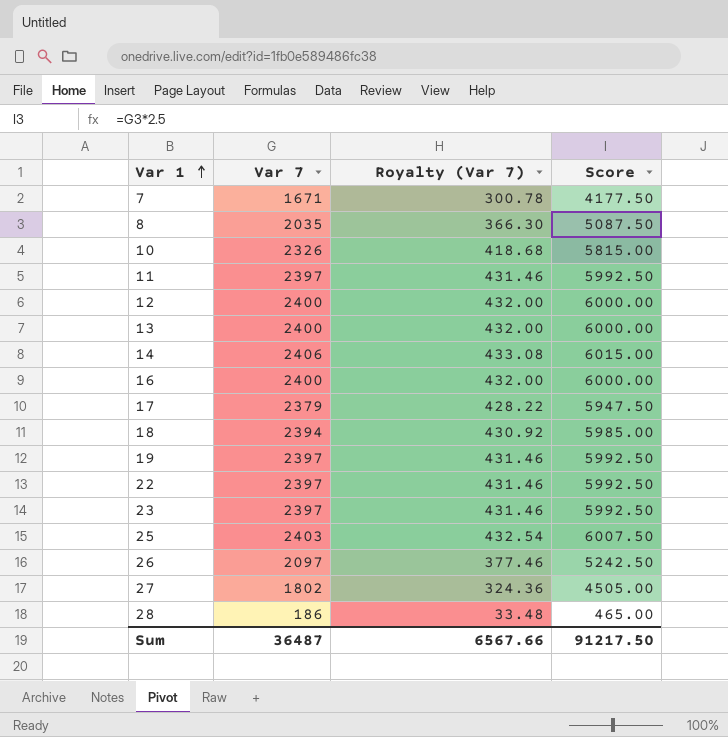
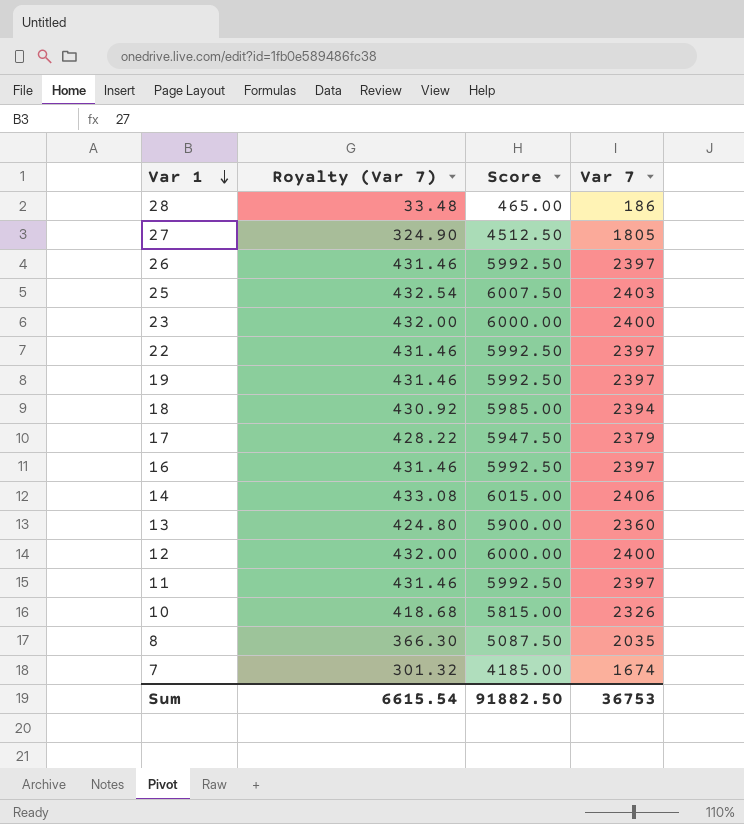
row order: Var 1 ascending -> Var 1 descending
column Var 7 | position: 2 -> 4
27 | Royalty (Var 7): 324.36 -> 324.90
27 | Score: 4505.00 -> 4512.50
27 | Var 7: 1802 -> 1805
26 | Royalty (Var 7): 377.46 -> 431.46
26 | Score: 5242.50 -> 5992.50
26 | Var 7: 2097 -> 2397
23 | Royalty (Var 7): 431.46 -> 432.00
23 | Score: 5992.50 -> 6000.00
23 | Var 7: 2397 -> 2400
16 | Royalty (Var 7): 432.00 -> 431.46
16 | Score: 6000.00 -> 5992.50
16 | Var 7: 2400 -> 2397
13 | Royalty (Var 7): 432.00 -> 424.80
13 | Score: 6000.00 -> 5900.00
13 | Var 7: 2400 -> 2360
7 | Royalty (Var 7): 300.78 -> 301.32
7 | Score: 4177.50 -> 4185.00
7 | Var 7: 1671 -> 1674
Sum | Royalty (Var 7): 6567.66 -> 6615.54
Sum | Score: 91217.50 -> 91882.50
Sum | Var 7: 36487 -> 36753

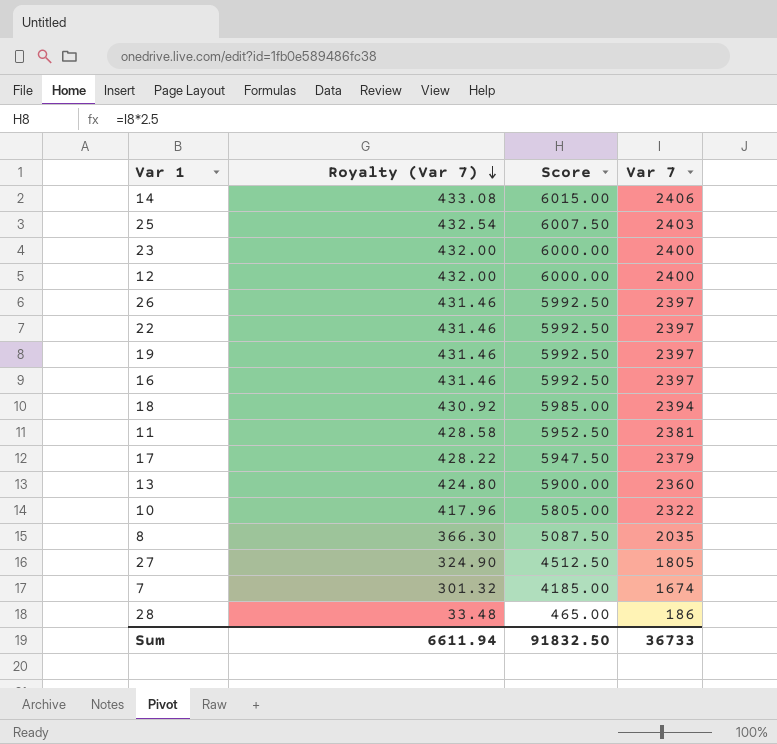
row order: Var 1 descending -> Royalty (Var 7) descending
11 | Royalty (Var 7): 431.46 -> 428.58
11 | Score: 5992.50 -> 5952.50
11 | Var 7: 2397 -> 2381
10 | Royalty (Var 7): 418.68 -> 417.96
10 | Score: 5815.00 -> 5805.00
10 | Var 7: 2326 -> 2322
Sum | Royalty (Var 7): 6615.54 -> 6611.94
Sum | Score: 91882.50 -> 91832.50
Sum | Var 7: 36753 -> 36733

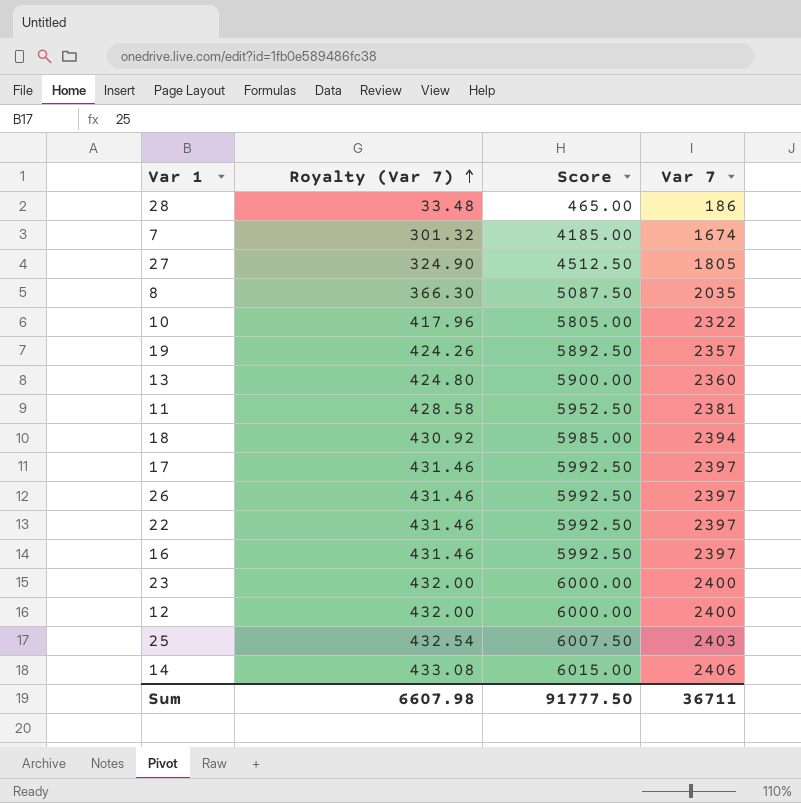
row order: Royalty (Var 7) descending -> Royalty (Var 7) ascending
19 | Royalty (Var 7): 431.46 -> 424.26
19 | Score: 5992.50 -> 5892.50
19 | Var 7: 2397 -> 2357
17 | Royalty (Var 7): 428.22 -> 431.46
17 | Score: 5947.50 -> 5992.50
17 | Var 7: 2379 -> 2397
Sum | Royalty (Var 7): 6611.94 -> 6607.98
Sum | Score: 91832.50 -> 91777.50
Sum | Var 7: 36733 -> 36711

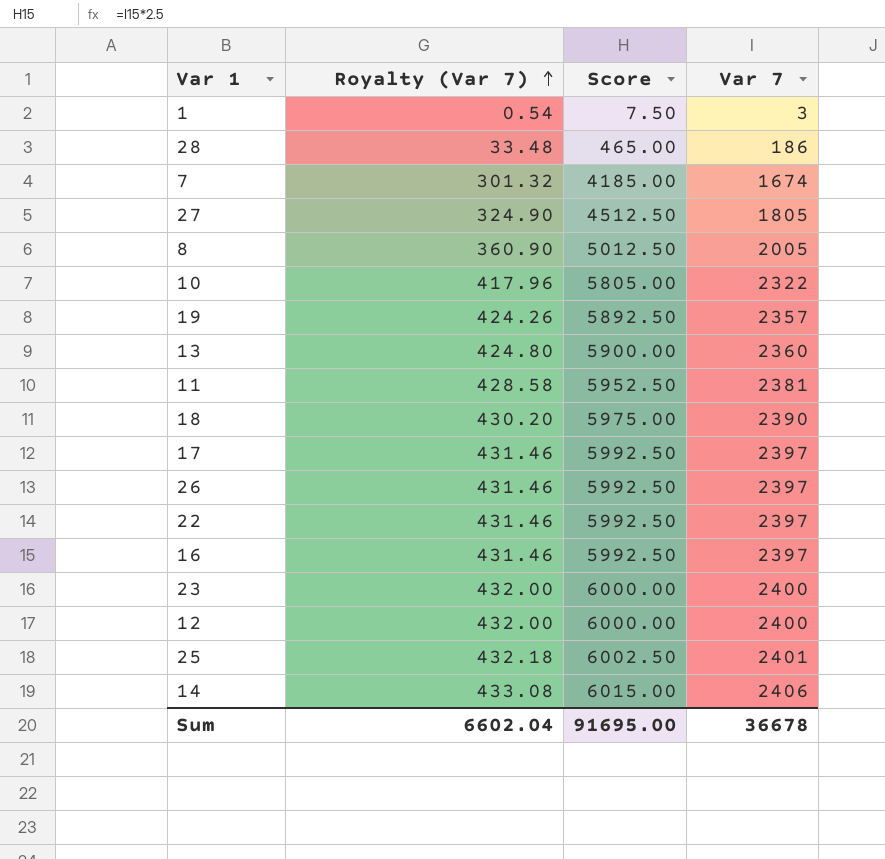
row 1: none -> 0.54 | 7.50 | 3
8 | Royalty (Var 7): 366.30 -> 360.90
8 | Score: 5087.50 -> 5012.50
8 | Var 7: 2035 -> 2005
18 | Royalty (Var 7): 430.92 -> 430.20
18 | Score: 5985.00 -> 5975.00
18 | Var 7: 2394 -> 2390
25 | Royalty (Var 7): 432.54 -> 432.18
25 | Score: 6007.50 -> 6002.50
25 | Var 7: 2403 -> 2401
Sum | Royalty (Var 7): 6607.98 -> 6602.04
Sum | Score: 91777.50 -> 91695.00
Sum | Var 7: 36711 -> 36678

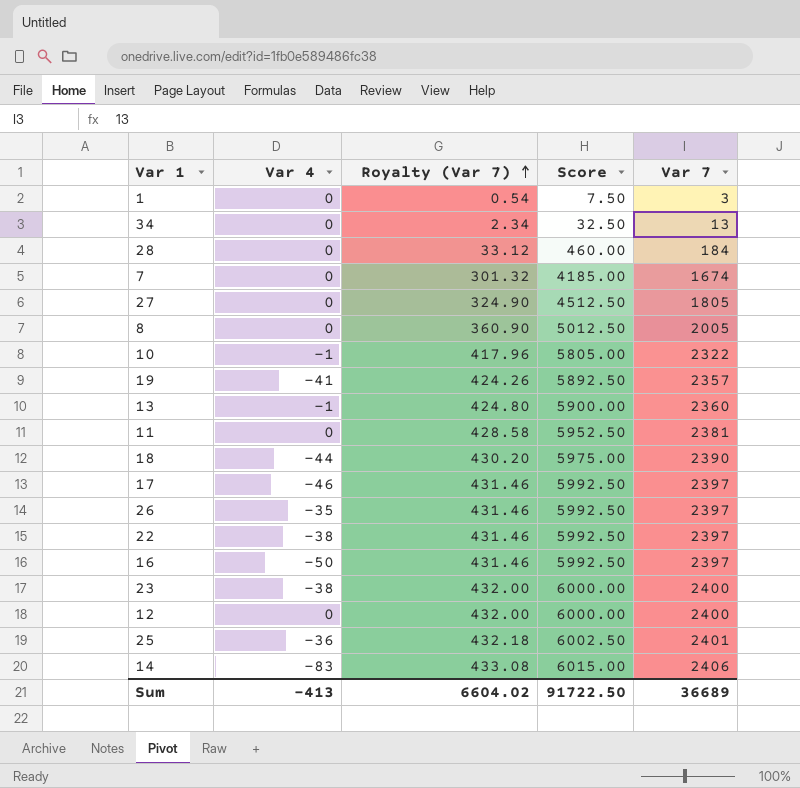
column Var 4 | position: none -> 2
row 34: none -> 0 | 2.34 | 32.50 | 13
28 | Royalty (Var 7): 33.48 -> 33.12
28 | Score: 465.00 -> 460.00
28 | Var 7: 186 -> 184
Sum | Royalty (Var 7): 6602.04 -> 6604.02
Sum | Score: 91695.00 -> 91722.50
Sum | Var 7: 36678 -> 36689

